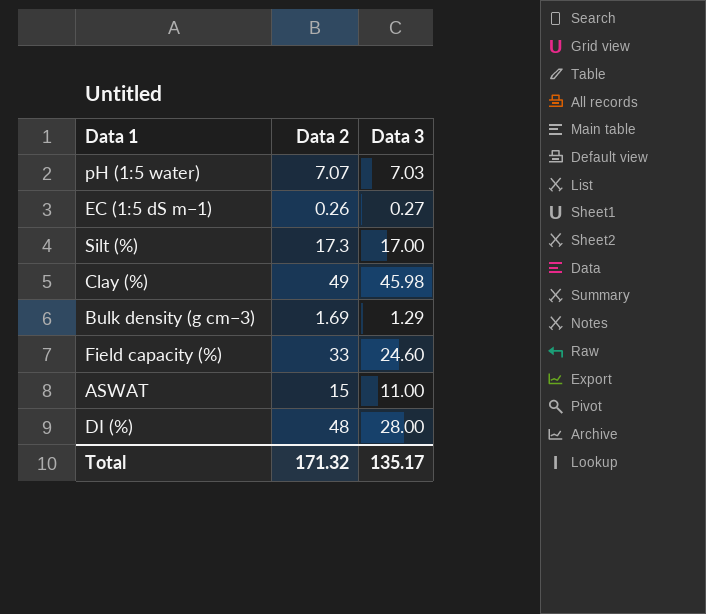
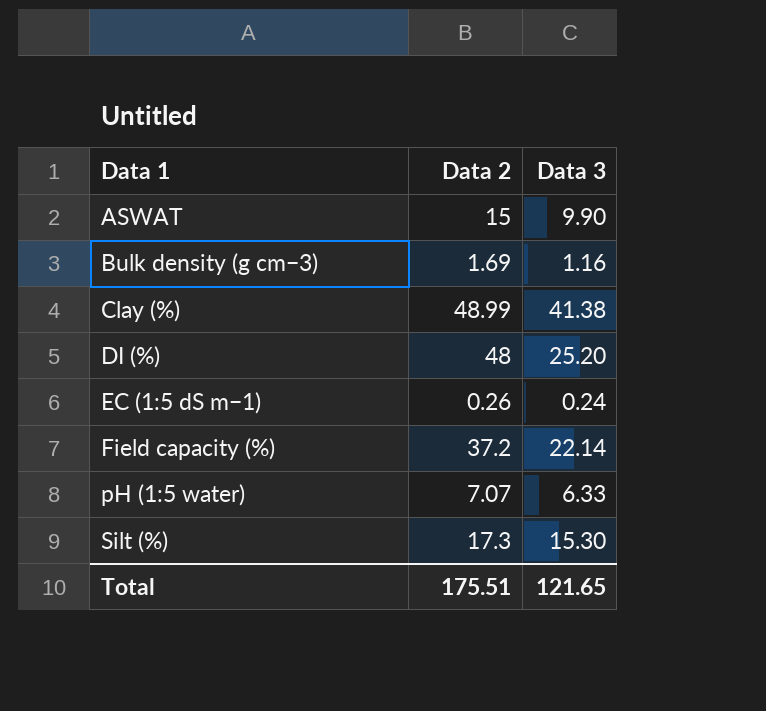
row order: none -> Data 1 ascending
ASWAT | Data 3: 11.00 -> 9.90
Bulk density (g cm−3) | Data 3: 1.29 -> 1.16
Clay (%) | Data 2: 49 -> 48.99
Clay (%) | Data 3: 45.98 -> 41.38
DI (%) | Data 3: 28.00 -> 25.20
EC (1:5 dS m−1) | Data 3: 0.27 -> 0.24
Field capacity (%) | Data 2: 33 -> 37.2
Field capacity (%) | Data 3: 24.60 -> 22.14
pH (1:5 water) | Data 3: 7.03 -> 6.33
Silt (%) | Data 3: 17.00 -> 15.30
Total | Data 2: 171.32 -> 175.51
Total | Data 3: 135.17 -> 121.65

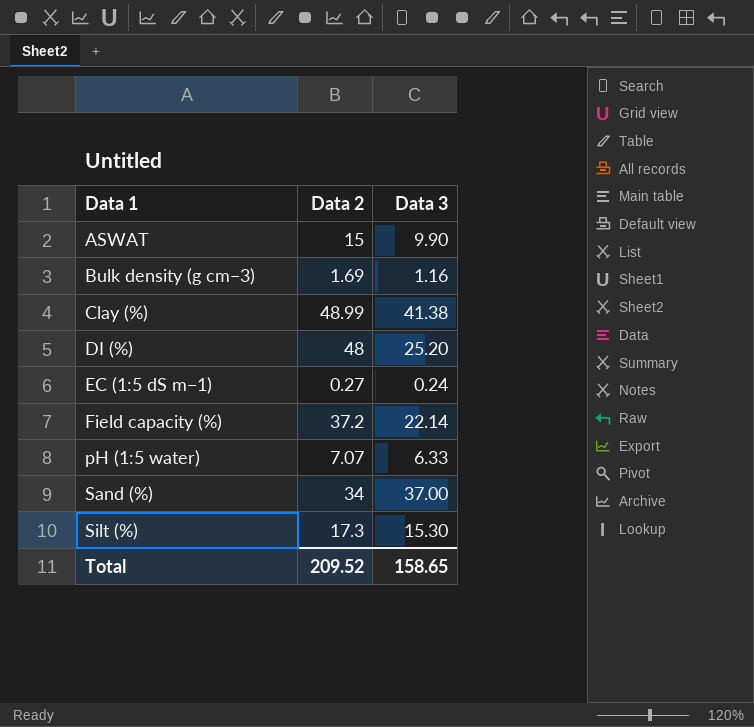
EC (1:5 dS m−1) | Data 2: 0.26 -> 0.27
row Sand (%): none -> 34 | 37.00
Total | Data 2: 175.51 -> 209.52
Total | Data 3: 121.65 -> 158.65

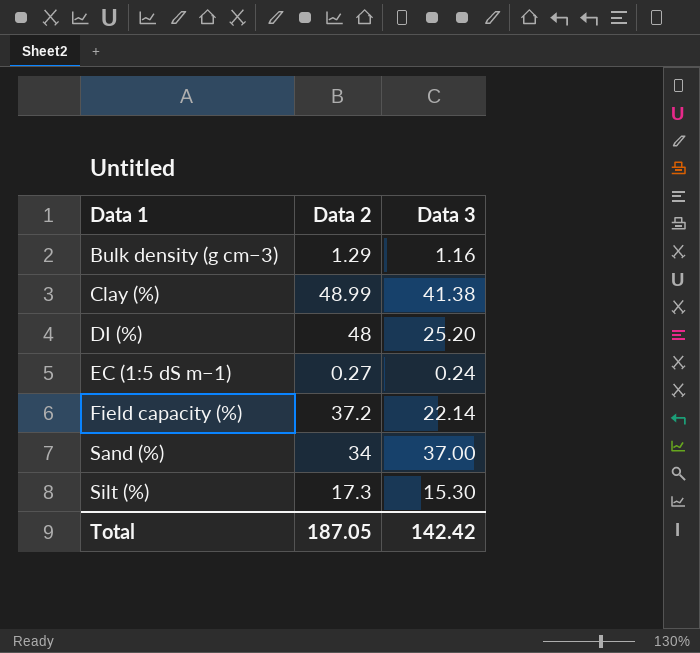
row ASWAT: 15 | 9.90 -> none
row pH (1:5 water): 7.07 | 6.33 -> none
Bulk density (g cm−3) | Data 2: 1.69 -> 1.29
Total | Data 2: 209.52 -> 187.05
Total | Data 3: 158.65 -> 142.42

